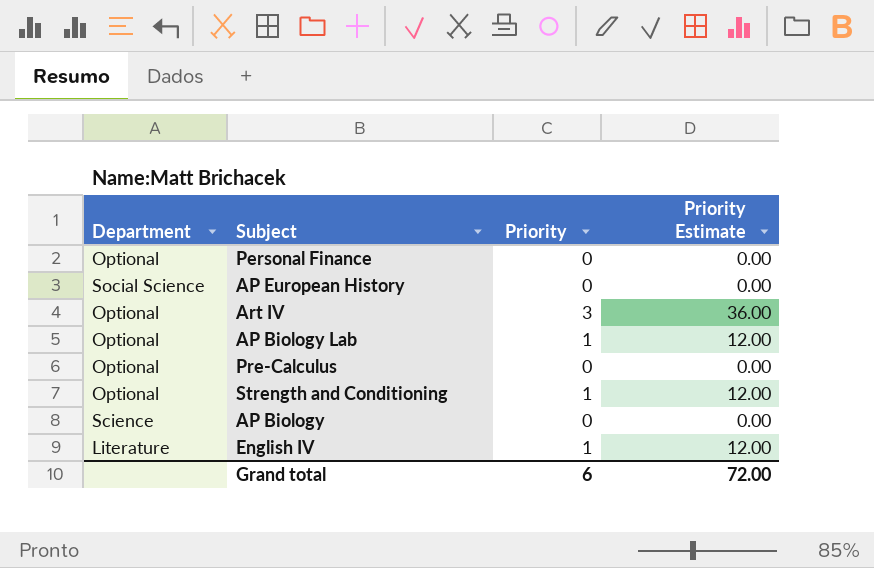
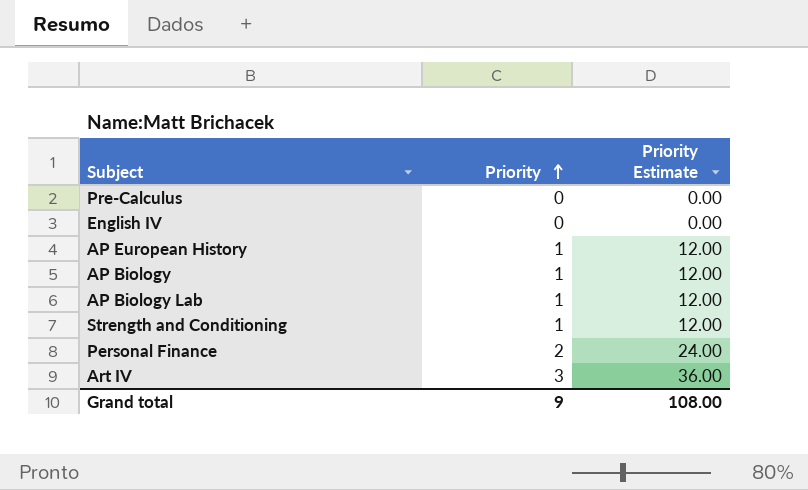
row order: none -> Priority ascending
column Department | position: 1 -> none
English IV | Priority: 1 -> 0
English IV | Priority Estimate: 12.00 -> 0.00
AP European History | Priority: 0 -> 1
AP European History | Priority Estimate: 0.00 -> 12.00
AP Biology | Priority: 0 -> 1
AP Biology | Priority Estimate: 0.00 -> 12.00
Personal Finance | Priority: 0 -> 2
Personal Finance | Priority Estimate: 0.00 -> 24.00
Grand total | Priority: 6 -> 9
Grand total | Priority Estimate: 72.00 -> 108.00

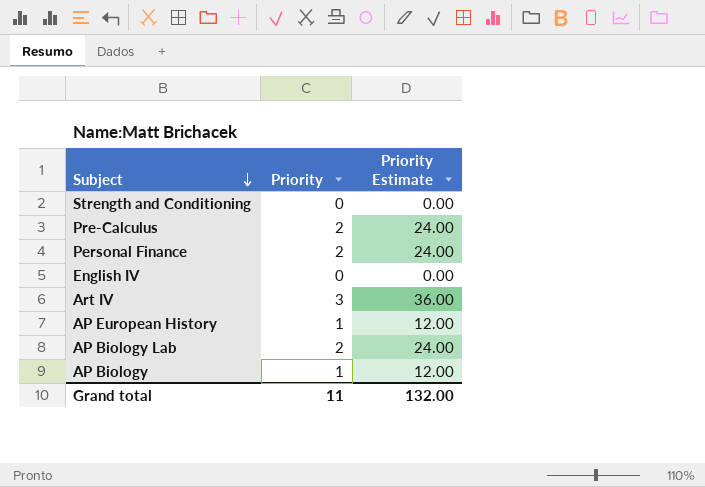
row order: Priority ascending -> Subject descending
Strength and Conditioning | Priority: 1 -> 0
Strength and Conditioning | Priority Estimate: 12.00 -> 0.00
Pre-Calculus | Priority: 0 -> 2
Pre-Calculus | Priority Estimate: 0.00 -> 24.00
AP Biology Lab | Priority: 1 -> 2
AP Biology Lab | Priority Estimate: 12.00 -> 24.00
Grand total | Priority: 9 -> 11
Grand total | Priority Estimate: 108.00 -> 132.00

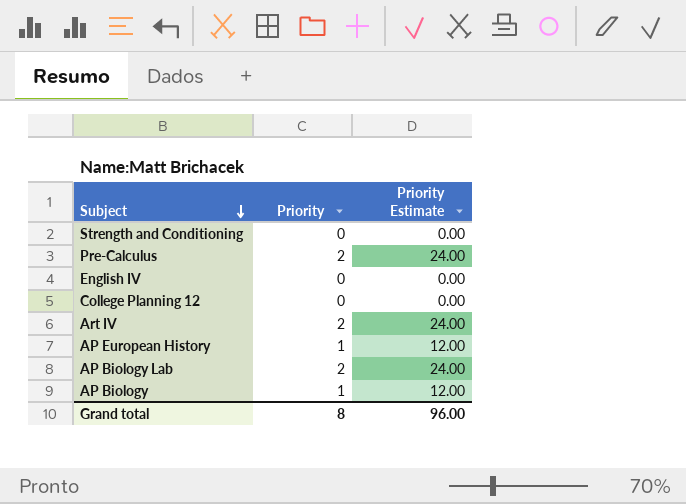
row Personal Finance: 2 | 24.00 -> none
row College Planning 12: none -> 0 | 0.00
Art IV | Priority: 3 -> 2
Art IV | Priority Estimate: 36.00 -> 24.00
Grand total | Priority: 11 -> 8
Grand total | Priority Estimate: 132.00 -> 96.00

